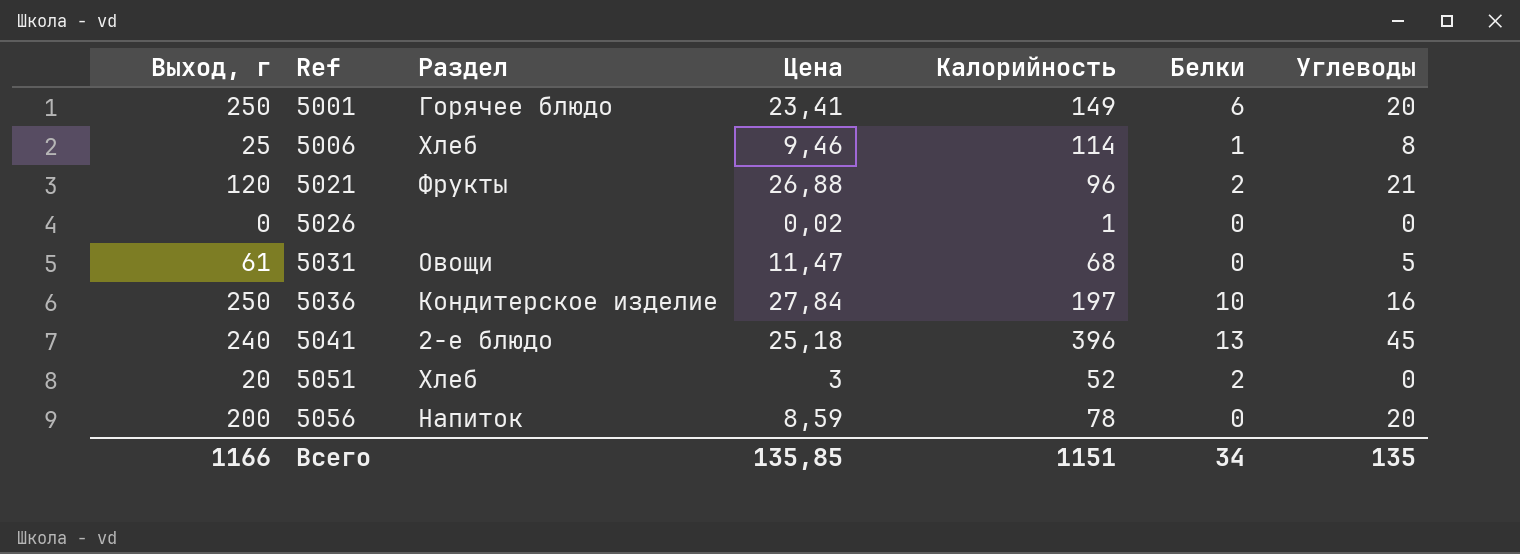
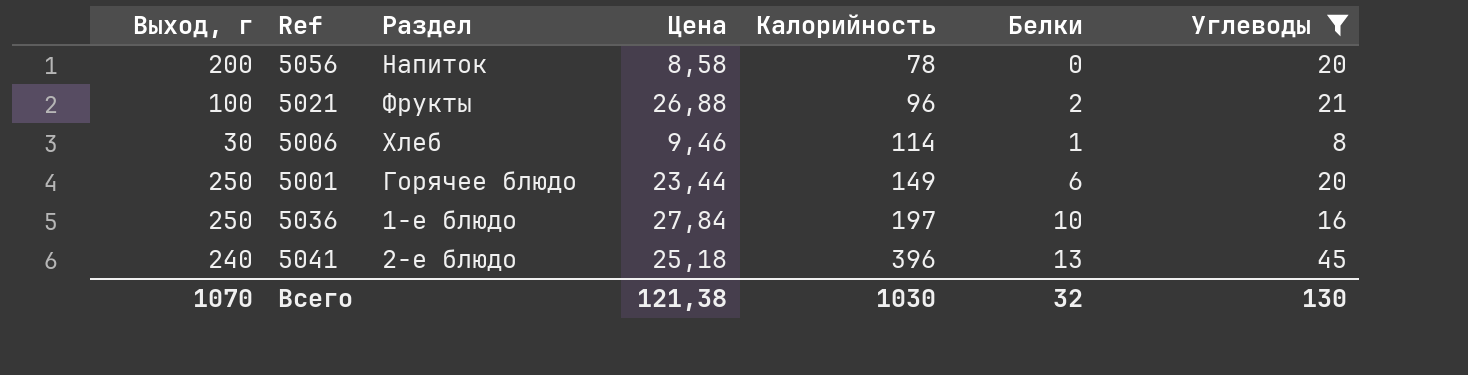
filter: none -> Углеводы >= 8
row order: Ref ascending -> Калорийность ascending
5056 | Цена: 8,59 -> 8,58
5021 | Выход, г: 120 -> 100
5006 | Выход, г: 25 -> 30
5001 | Цена: 23,41 -> 23,44
5036 | Раздел: Кондитерское изделие -> 1-е блюдо
Всего | Выход, г: 1166 -> 1070
Всего | Цена: 135,85 -> 121,38
Всего | Калорийность: 1151 -> 1030
Всего | Белки: 34 -> 32
Всего | Углеводы: 135 -> 130

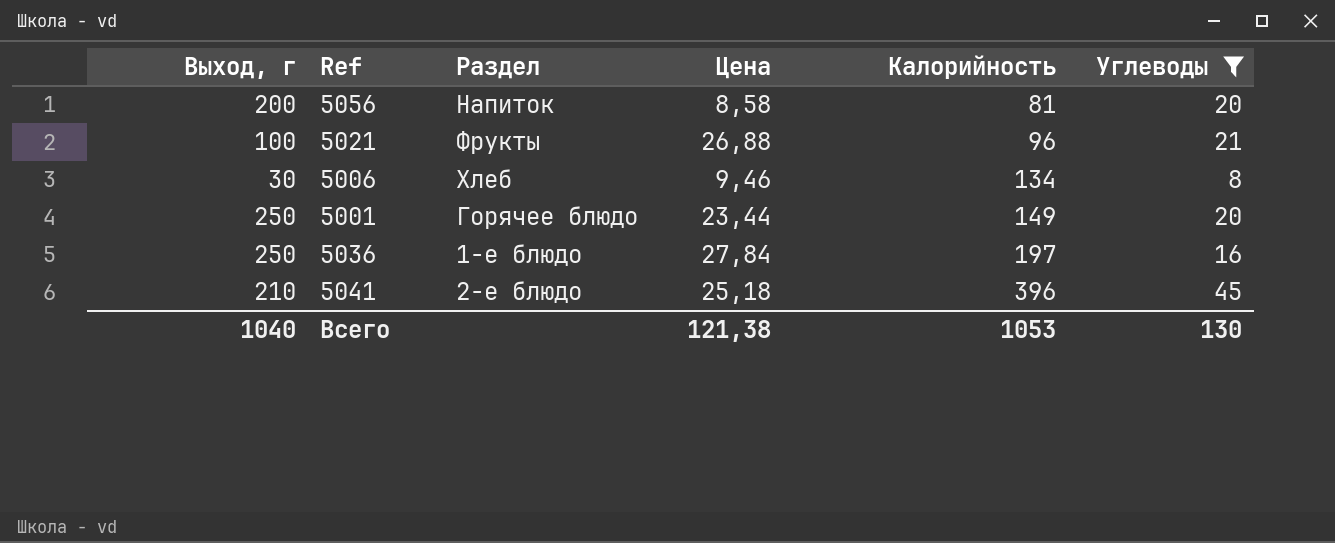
column Белки | position: 6 -> none
5056 | Калорийность: 78 -> 81
5006 | Калорийность: 114 -> 134
5041 | Выход, г: 240 -> 210
Всего | Выход, г: 1070 -> 1040
Всего | Калорийность: 1030 -> 1053

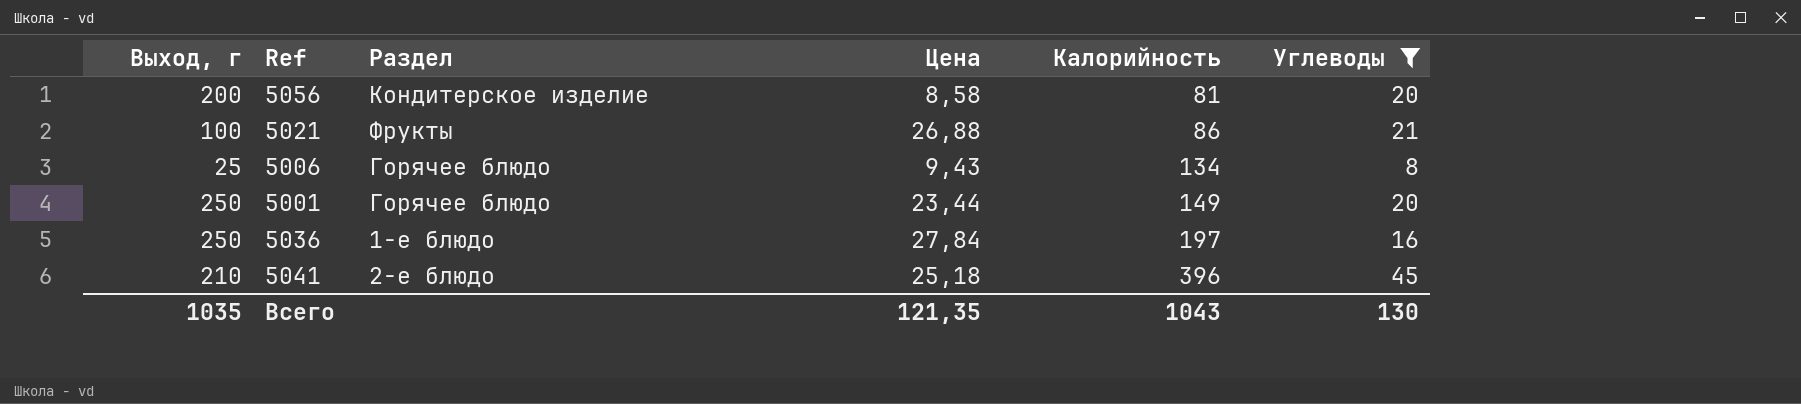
5056 | Раздел: Напиток -> Кондитерское изделие
5021 | Калорийность: 96 -> 86
5006 | Выход, г: 30 -> 25
5006 | Раздел: Хлеб -> Горячее блюдо
5006 | Цена: 9,46 -> 9,43
Всего | Выход, г: 1040 -> 1035
Всего | Цена: 121,38 -> 121,35
Всего | Калорийность: 1053 -> 1043

